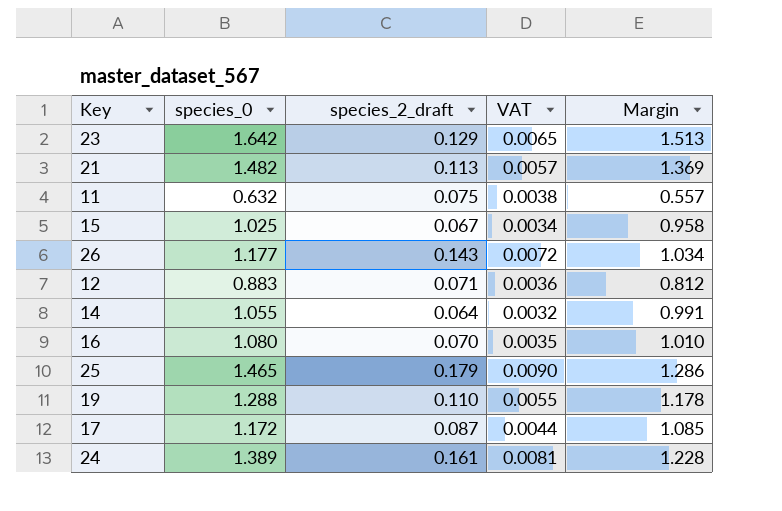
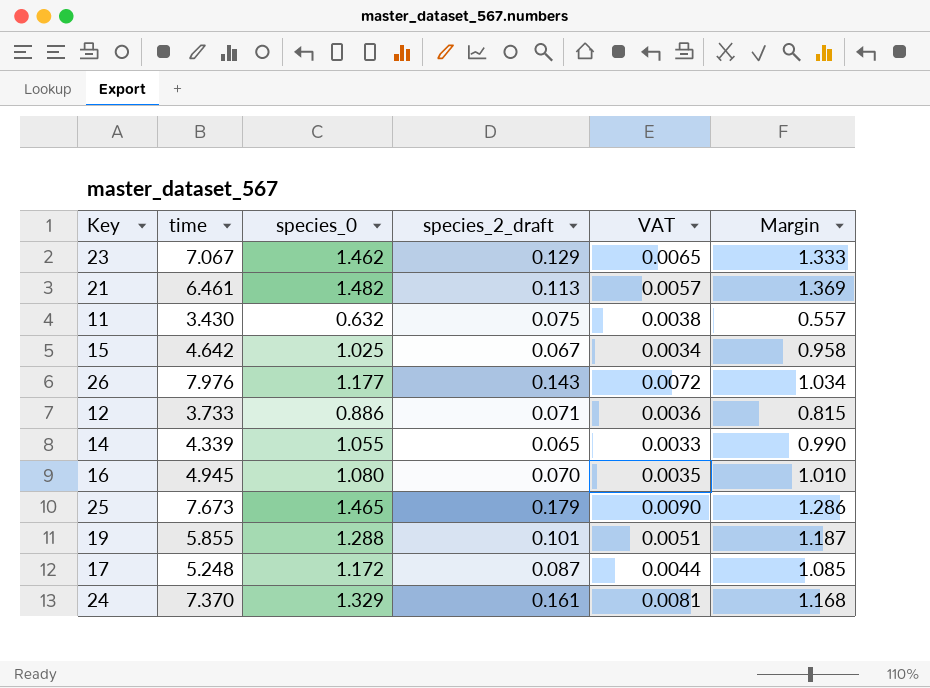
column time | position: none -> 2
23 | species_0: 1.642 -> 1.462
23 | Margin: 1.513 -> 1.333
12 | species_0: 0.883 -> 0.886
12 | Margin: 0.812 -> 0.815
14 | species_2_draft: 0.064 -> 0.065
14 | VAT: 0.0032 -> 0.0033
14 | Margin: 0.991 -> 0.990
19 | species_2_draft: 0.110 -> 0.101
19 | VAT: 0.0055 -> 0.0051
19 | Margin: 1.178 -> 1.187
24 | species_0: 1.389 -> 1.329
24 | Margin: 1.228 -> 1.168

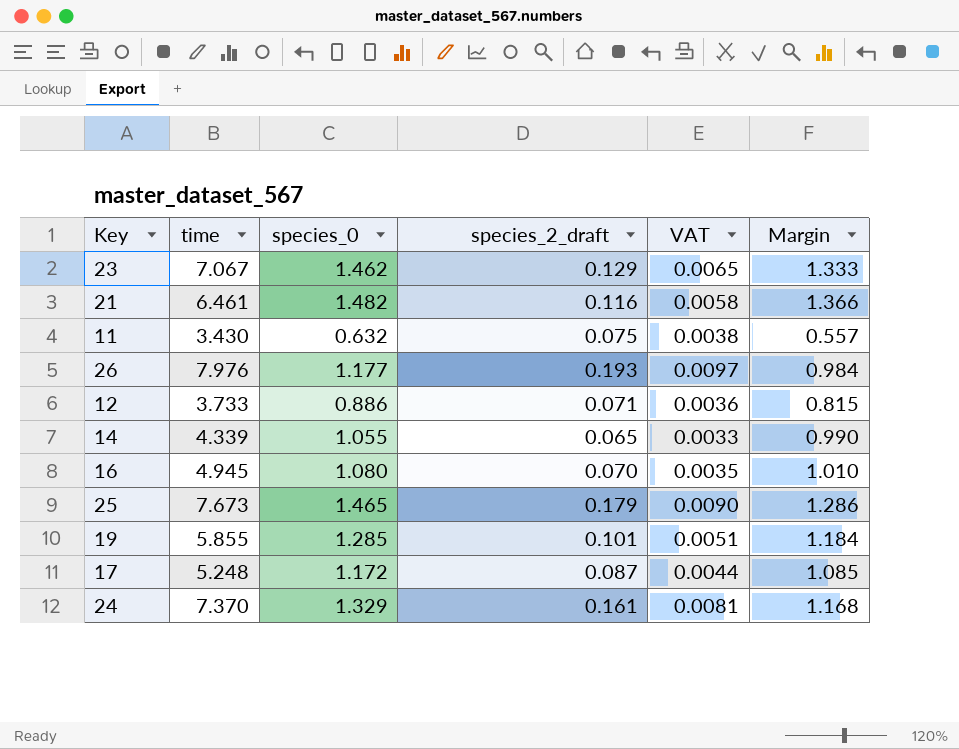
row 15: 4.642 | 1.025 | 0.067 | 0.0034 | 0.958 -> none
21 | species_2_draft: 0.113 -> 0.116
21 | VAT: 0.0057 -> 0.0058
21 | Margin: 1.369 -> 1.366
26 | species_2_draft: 0.143 -> 0.193
26 | VAT: 0.0072 -> 0.0097
26 | Margin: 1.034 -> 0.984
19 | species_0: 1.288 -> 1.285
19 | Margin: 1.187 -> 1.184

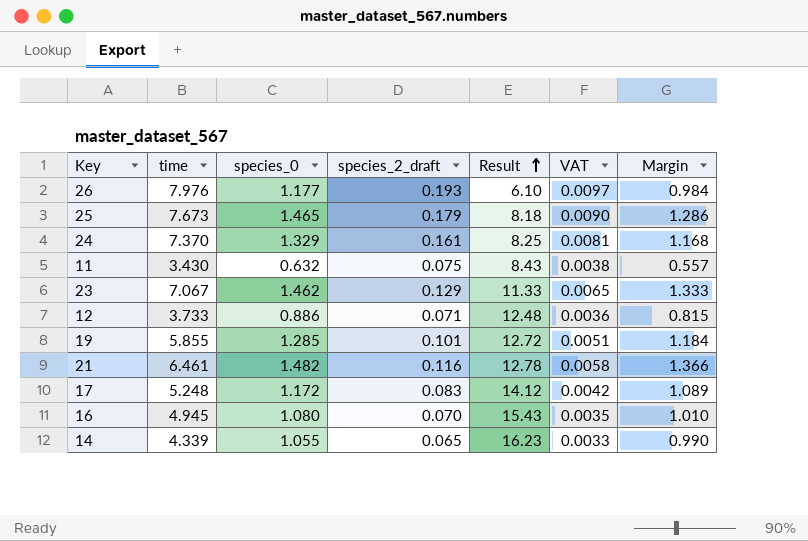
row order: none -> Result ascending
column Result | formula: none -> [species_0] / [species_2_draft]
17 | species_2_draft: 0.087 -> 0.083
17 | VAT: 0.0044 -> 0.0042
17 | Margin: 1.085 -> 1.089

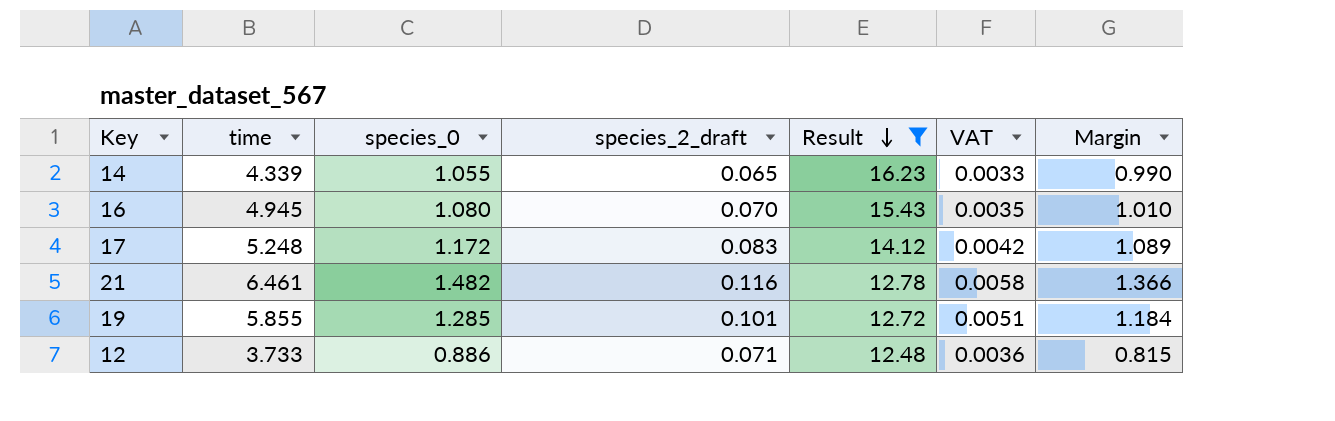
filter: none -> Result >= 12.48
row order: Result ascending -> Result descending

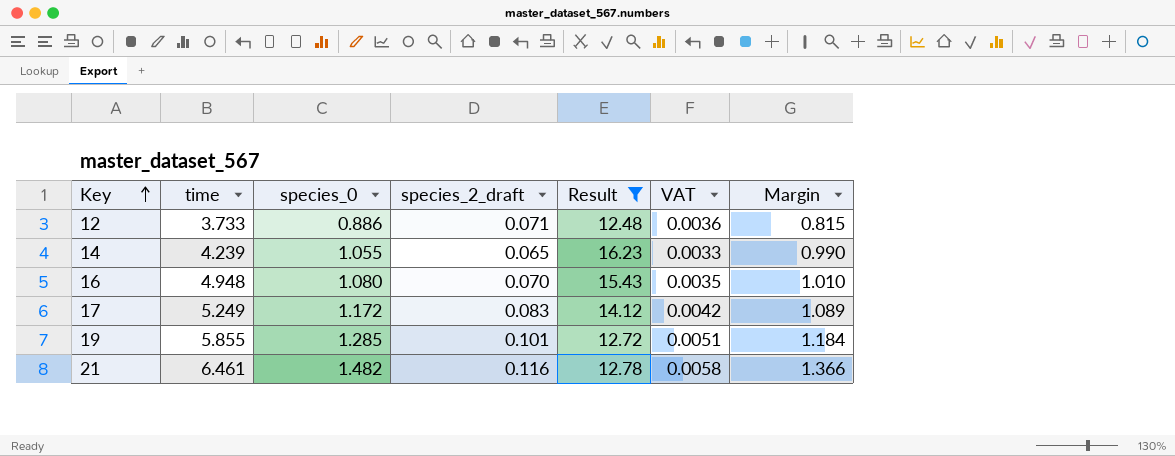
row order: Result descending -> Key ascending
14 | time: 4.339 -> 4.239
16 | time: 4.945 -> 4.948
17 | time: 5.248 -> 5.249

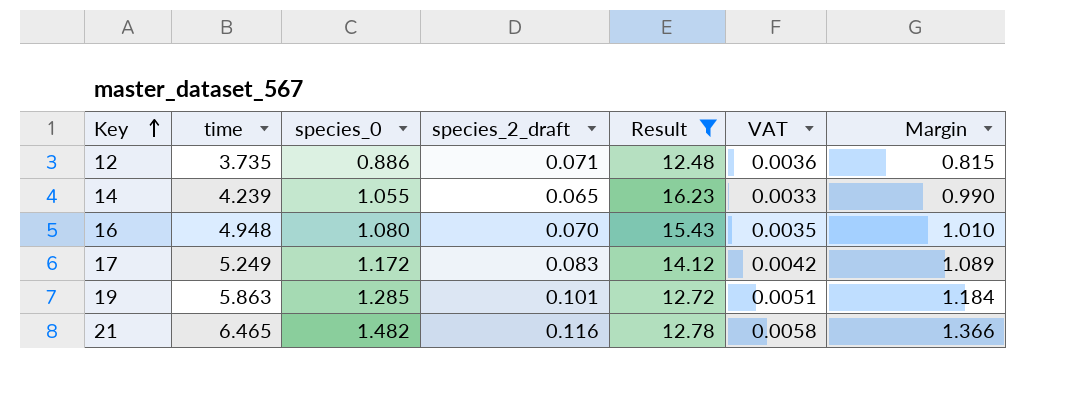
12 | time: 3.733 -> 3.735
19 | time: 5.855 -> 5.863
21 | time: 6.461 -> 6.465

